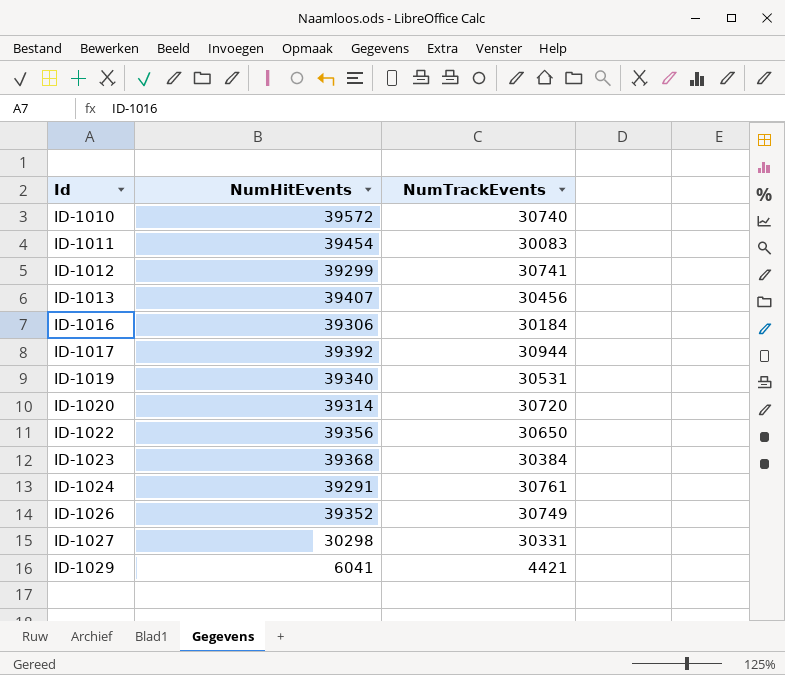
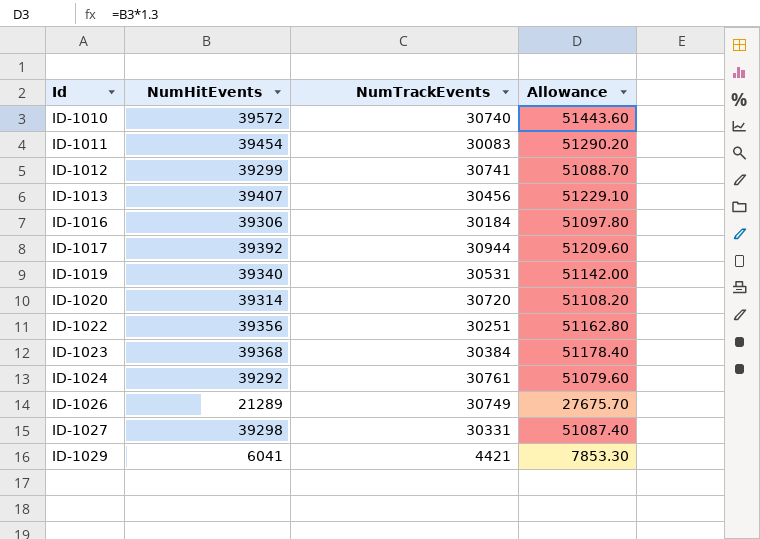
column Allowance | formula: none -> [NumHitEvents] * 1.3
ID-1022 | NumTrackEvents: 30650 -> 30251
ID-1024 | NumHitEvents: 39291 -> 39292
ID-1026 | NumHitEvents: 39352 -> 21289
ID-1027 | NumHitEvents: 30298 -> 39298

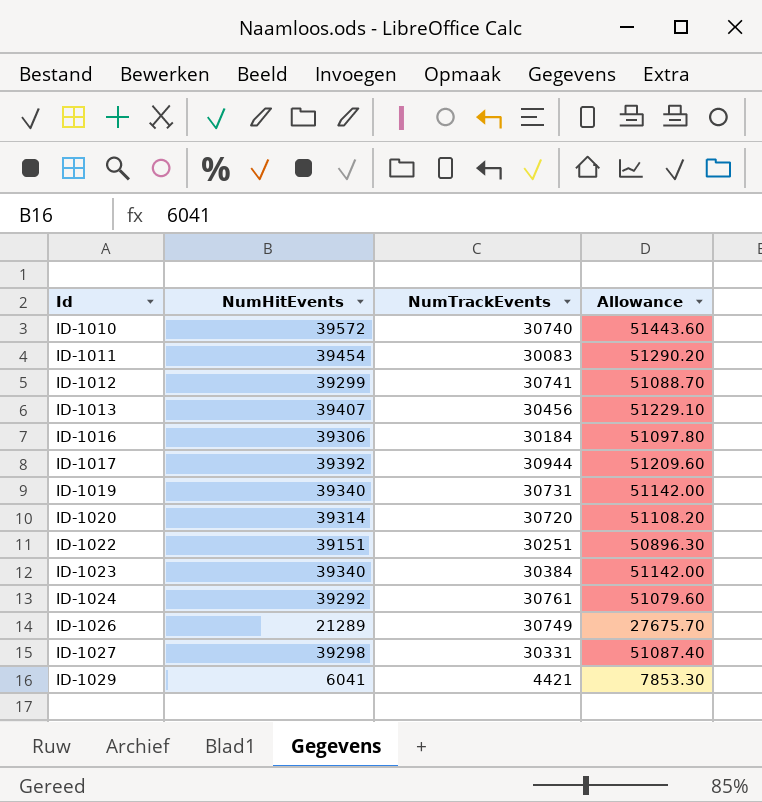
ID-1019 | NumTrackEvents: 30531 -> 30731
ID-1022 | NumHitEvents: 39356 -> 39151
ID-1022 | Allowance: 51162.80 -> 50896.30
ID-1023 | NumHitEvents: 39368 -> 39340
ID-1023 | Allowance: 51178.40 -> 51142.00

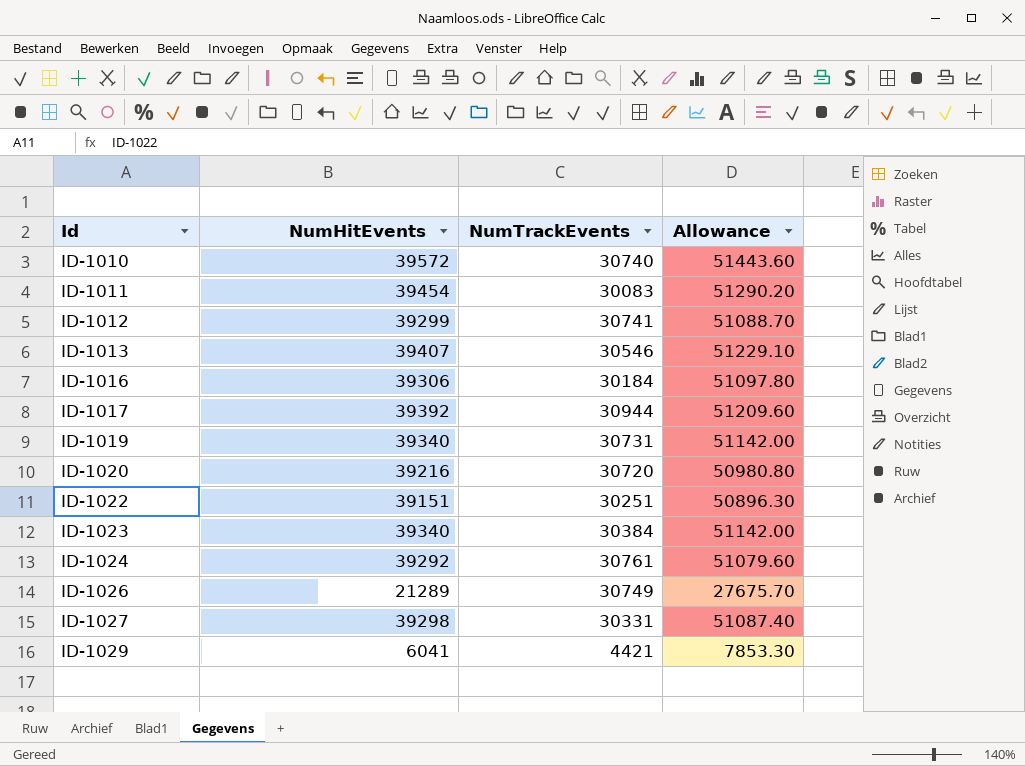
ID-1013 | NumTrackEvents: 30456 -> 30546
ID-1020 | NumHitEvents: 39314 -> 39216
ID-1020 | Allowance: 51108.20 -> 50980.80

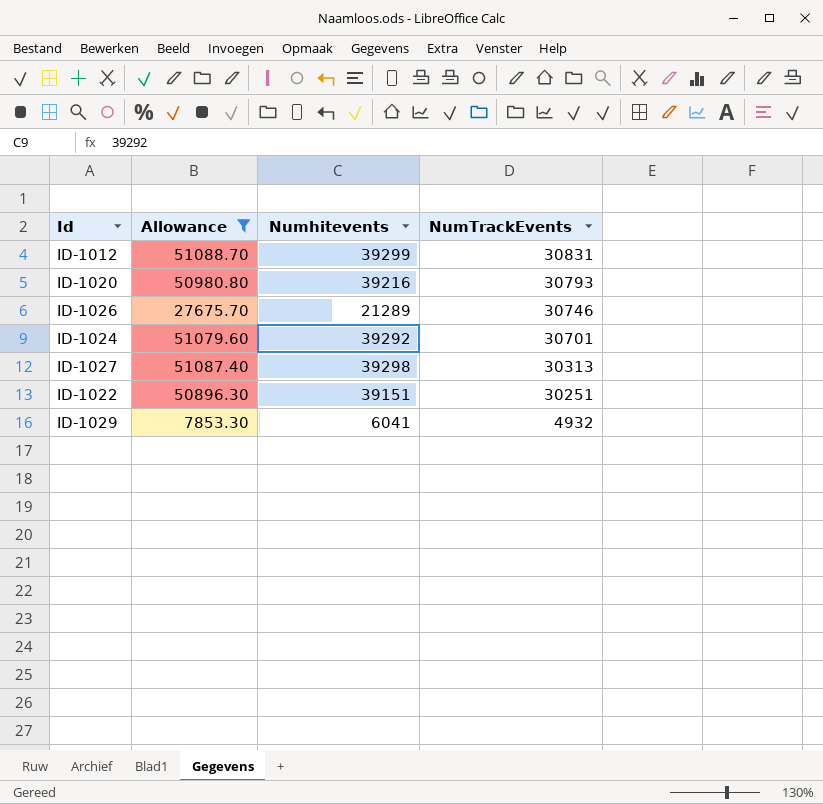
filter: none -> Allowance <= 51088.70
row order: Id ascending -> NumTrackEvents descending
column Allowance | position: 4 -> 2
column name: NumHitEvents -> Numhitevents
ID-1012 | NumTrackEvents: 30741 -> 30831
ID-1020 | NumTrackEvents: 30720 -> 30793
ID-1026 | NumTrackEvents: 30749 -> 30746
ID-1024 | NumTrackEvents: 30761 -> 30701
ID-1027 | NumTrackEvents: 30331 -> 30313
ID-1029 | NumTrackEvents: 4421 -> 4932

